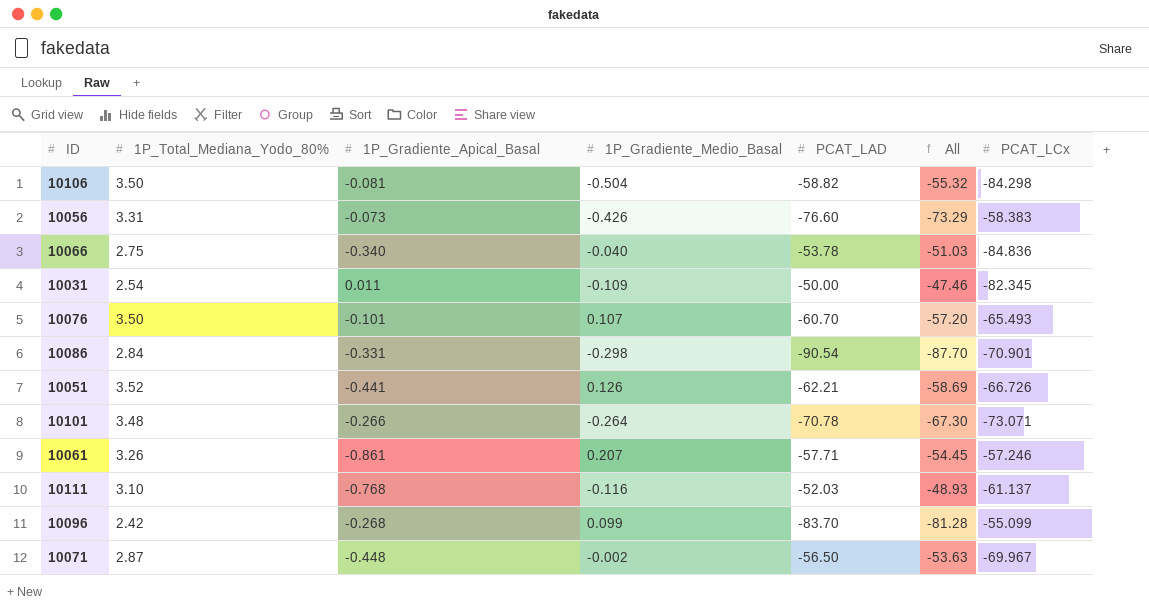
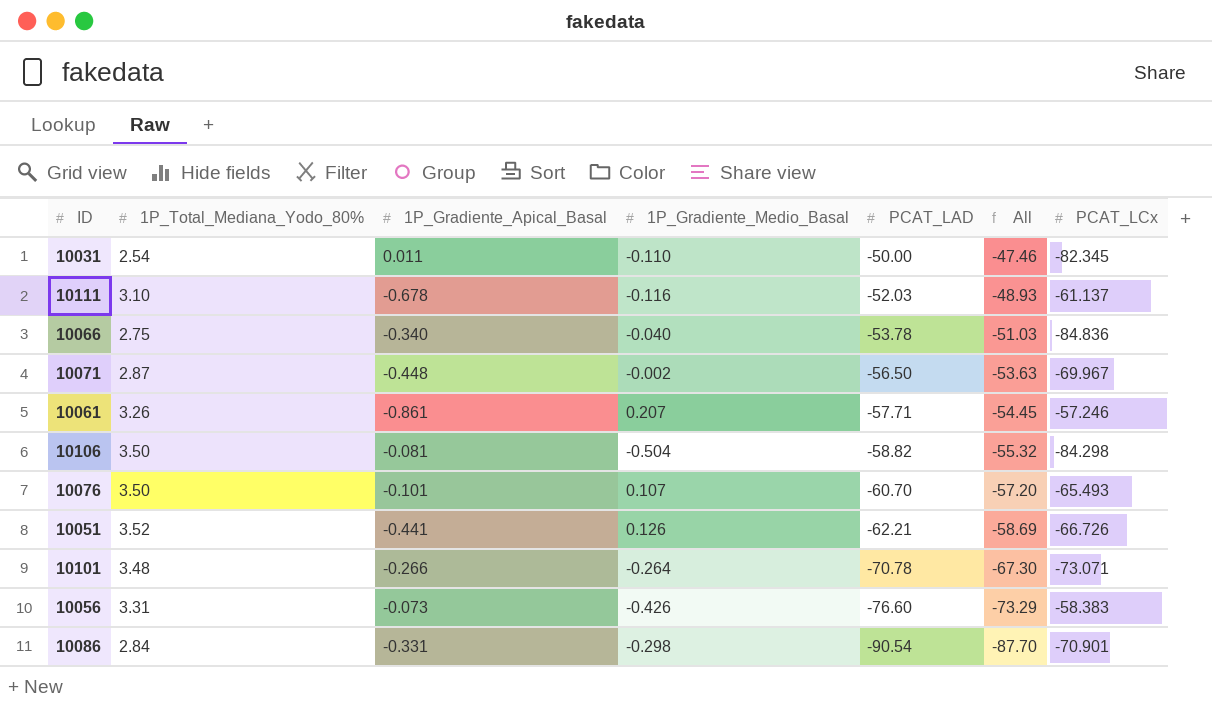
row order: none -> PCAT_LAD descending
row 10096: 2.42 | -0.268 | 0.099 | -83.70 | -81.28 | -55.099 -> none
10031 | 1P_Gradiente_Medio_Basal: -0.109 -> -0.110
10111 | 1P_Gradiente_Apical_Basal: -0.768 -> -0.678

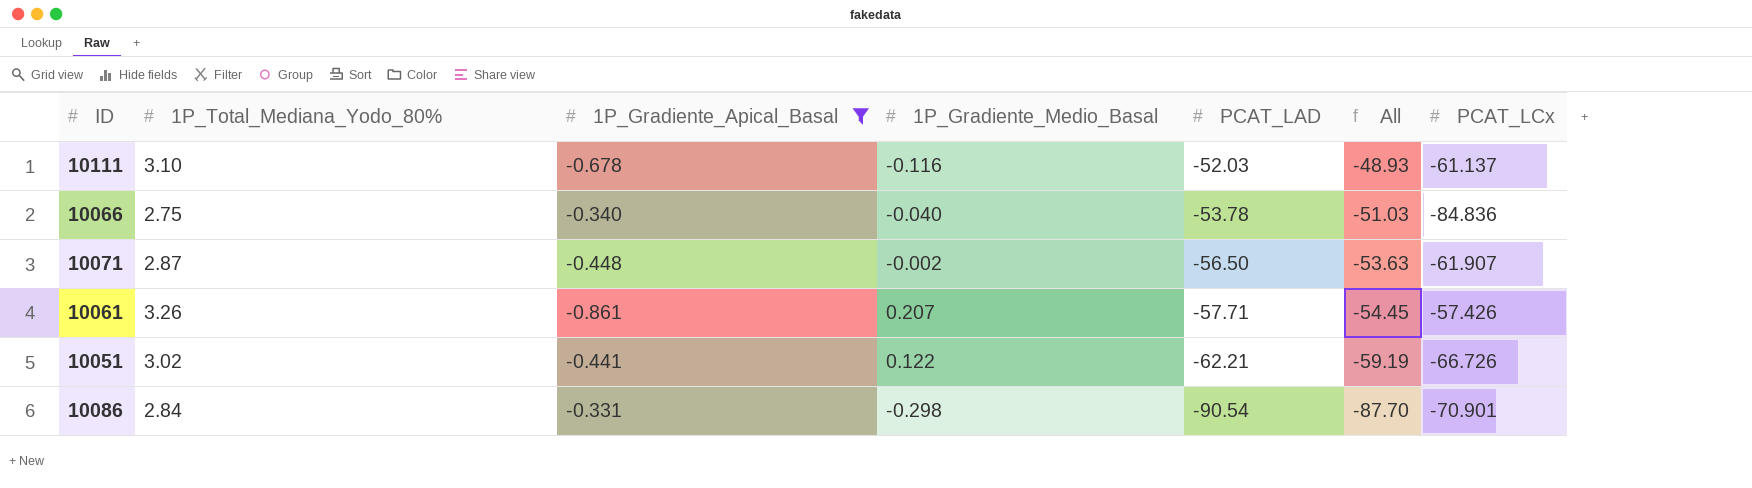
filter: none -> 1P_Gradiente_Apical_Basal <= -0.331
10071 | PCAT_LCx: -69.967 -> -61.907
10061 | PCAT_LCx: -57.246 -> -57.426
10051 | 1P_Total_Mediana_Yodo_80%: 3.52 -> 3.02
10051 | 1P_Gradiente_Medio_Basal: 0.126 -> 0.122
10051 | All: -58.69 -> -59.19

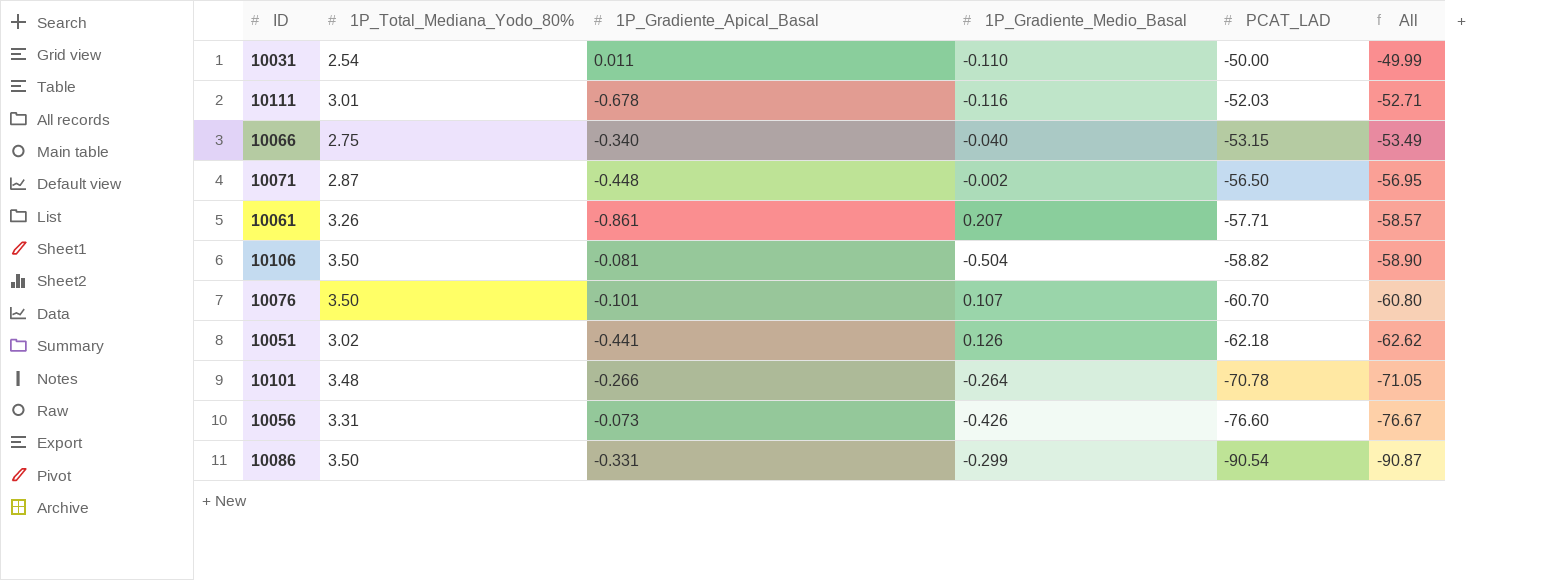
filter: 1P_Gradiente_Apical_Basal <= -0.331 -> none
column PCAT_LCx | position: 7 -> none
column All | formula: [1P_Total_Mediana_Yodo_80%] + [PCAT_LAD] -> [1P_Gradiente_Apical_Basal] + [PCAT_LAD]
10111 | 1P_Total_Mediana_Yodo_80%: 3.10 -> 3.01
10066 | PCAT_LAD: -53.78 -> -53.15
10051 | 1P_Gradiente_Medio_Basal: 0.122 -> 0.126
10051 | PCAT_LAD: -62.21 -> -62.18
10086 | 1P_Total_Mediana_Yodo_80%: 2.84 -> 3.50
10086 | 1P_Gradiente_Medio_Basal: -0.298 -> -0.299

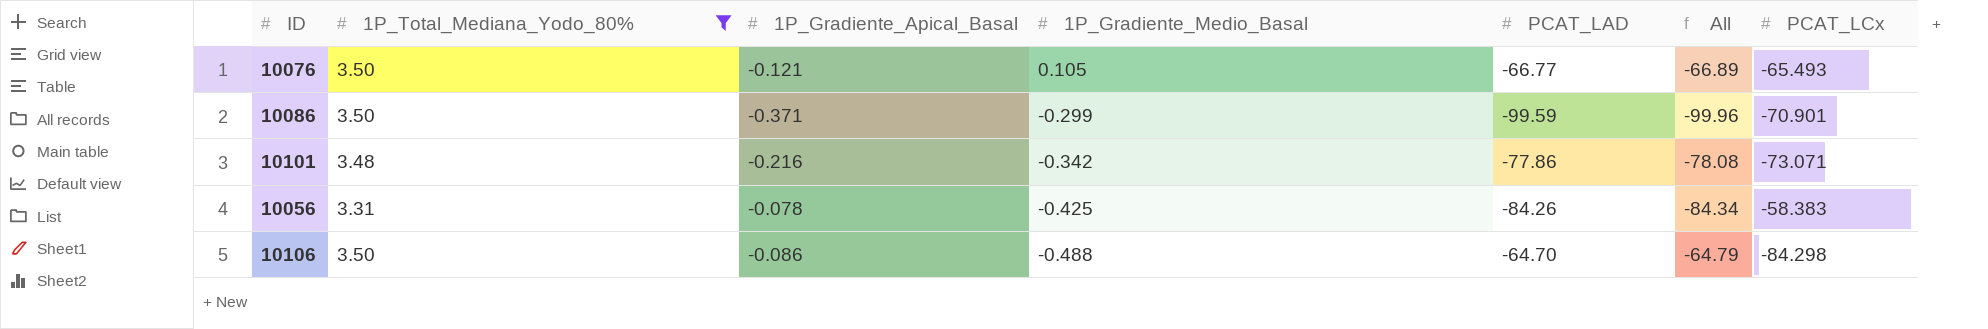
filter: none -> 1P_Total_Mediana_Yodo_80% >= 3.31
row order: PCAT_LAD descending -> 1P_Gradiente_Medio_Basal descending
column PCAT_LCx | position: none -> 7
10076 | 1P_Gradiente_Apical_Basal: -0.101 -> -0.121
10076 | 1P_Gradiente_Medio_Basal: 0.107 -> 0.105
10076 | PCAT_LAD: -60.70 -> -66.77
10076 | All: -60.80 -> -66.89
10086 | 1P_Gradiente_Apical_Basal: -0.331 -> -0.371
10086 | PCAT_LAD: -90.54 -> -99.59
10086 | All: -90.87 -> -99.96
10101 | 1P_Gradiente_Apical_Basal: -0.266 -> -0.216
10101 | 1P_Gradiente_Medio_Basal: -0.264 -> -0.342
10101 | PCAT_LAD: -70.78 -> -77.86
10101 | All: -71.05 -> -78.08
10056 | 1P_Gradiente_Apical_Basal: -0.073 -> -0.078
10056 | 1P_Gradiente_Medio_Basal: -0.426 -> -0.425
10056 | PCAT_LAD: -76.60 -> -84.26
10056 | All: -76.67 -> -84.34
10106 | 1P_Gradiente_Apical_Basal: -0.081 -> -0.086
10106 | 1P_Gradiente_Medio_Basal: -0.504 -> -0.488
10106 | PCAT_LAD: -58.82 -> -64.70
10106 | All: -58.90 -> -64.79

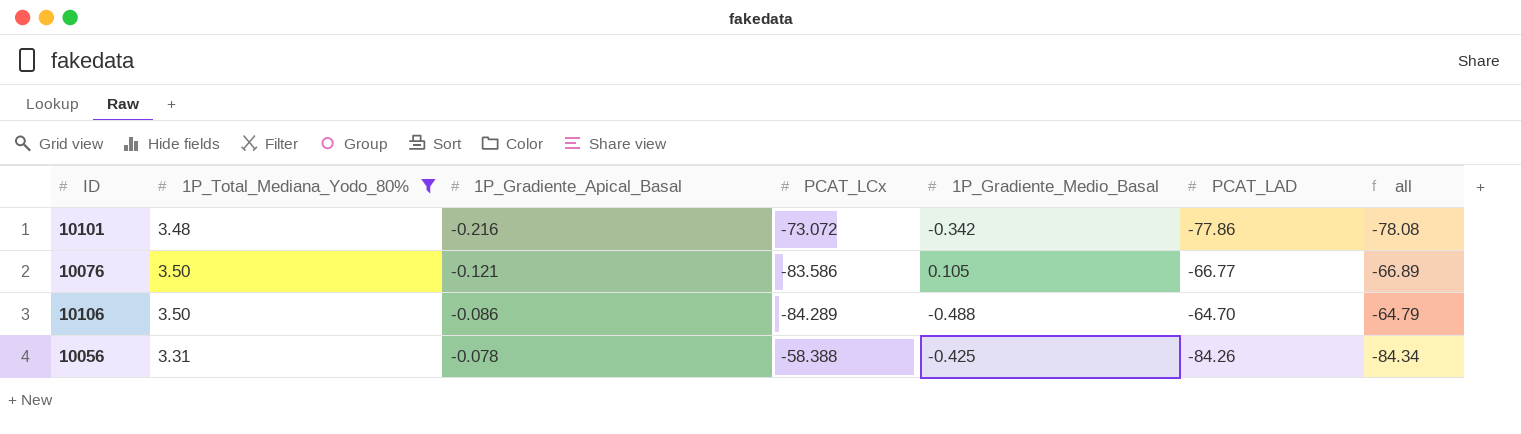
row order: 1P_Gradiente_Medio_Basal descending -> 1P_Gradiente_Apical_Basal ascending
column PCAT_LCx | position: 7 -> 4
column name: All -> all
row 10086: 3.50 | -0.371 | -0.299 | -99.59 | -99.96 | -70.901 -> none
10101 | PCAT_LCx: -73.071 -> -73.072
10076 | PCAT_LCx: -65.493 -> -83.586
10106 | PCAT_LCx: -84.298 -> -84.289
10056 | PCAT_LCx: -58.383 -> -58.388

